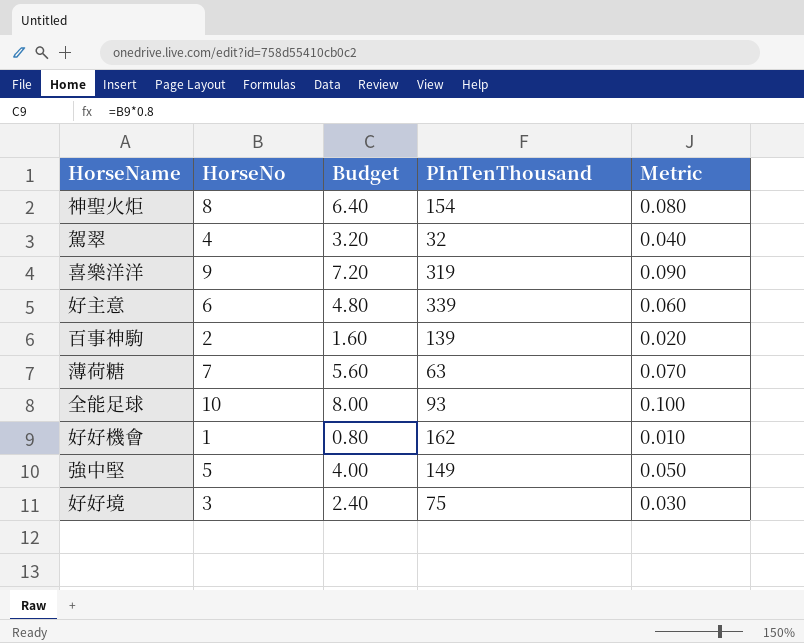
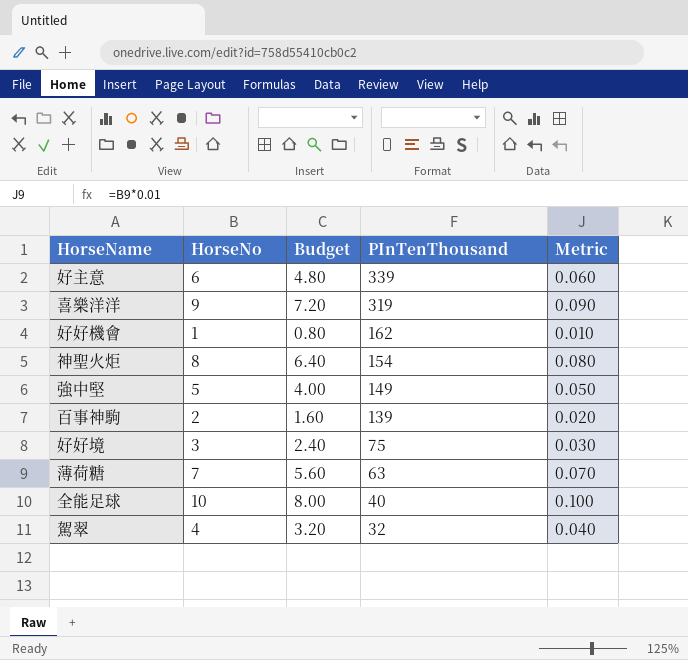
row order: none -> PInTenThousand descending
全能足球 | PInTenThousand: 93 -> 40

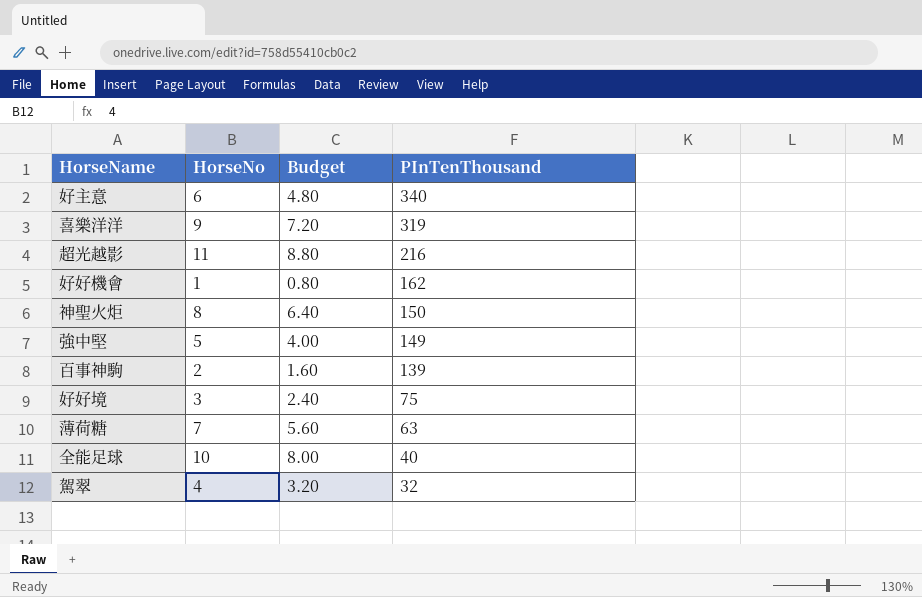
column Metric | formula: [HorseNo] * 0.01 -> none
好主意 | PInTenThousand: 339 -> 340
row 超光越影: none -> 11 | 8.80 | 216
神聖火炬 | PInTenThousand: 154 -> 150

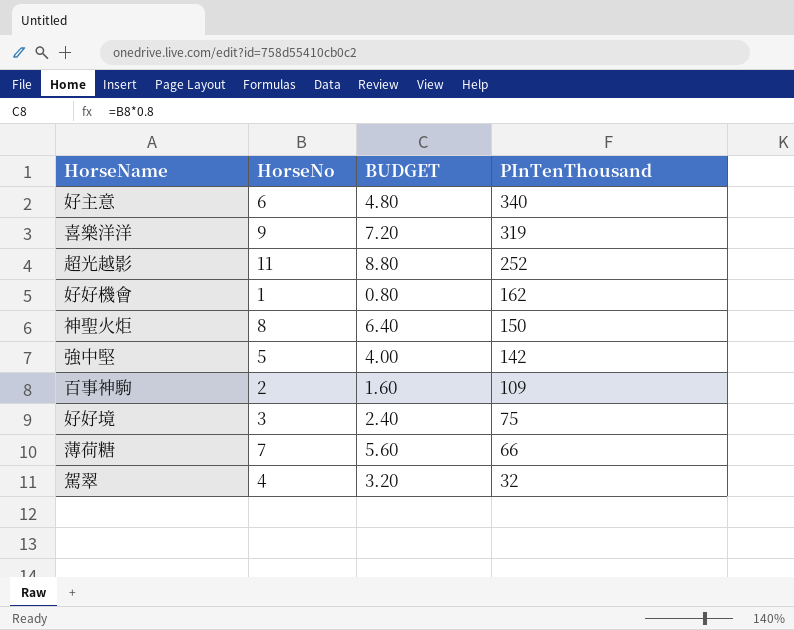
column name: Budget -> BUDGET
row 全能足球: 10 | 8.00 | 40 -> none
超光越影 | PInTenThousand: 216 -> 252
強中堅 | PInTenThousand: 149 -> 142
百事神駒 | PInTenThousand: 139 -> 109
薄荷糖 | PInTenThousand: 63 -> 66

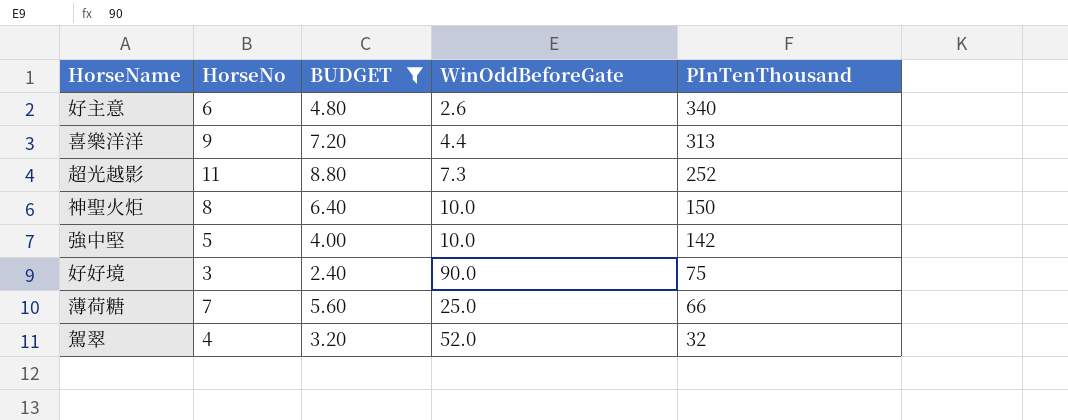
filter: none -> BUDGET >= 2.40
column WinOddBeforeGate | position: none -> 4
喜樂洋洋 | PInTenThousand: 319 -> 313

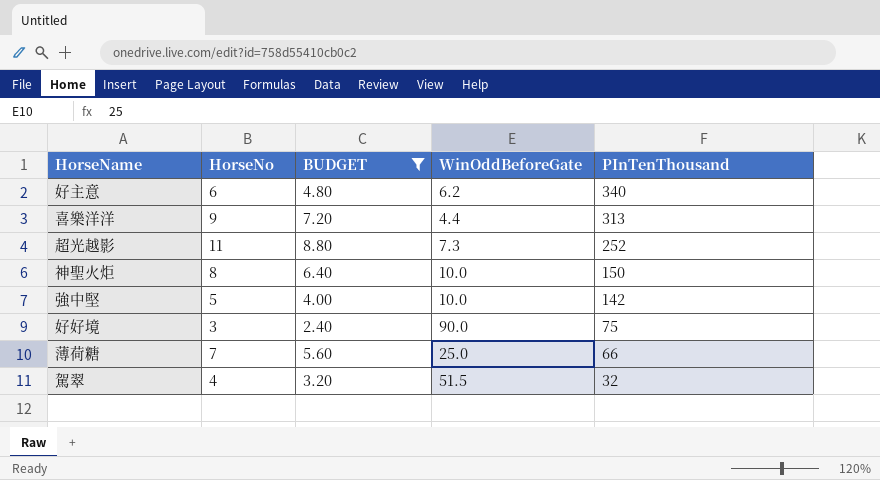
好主意 | WinOddBeforeGate: 2.6 -> 6.2
駕翠 | WinOddBeforeGate: 52.0 -> 51.5

